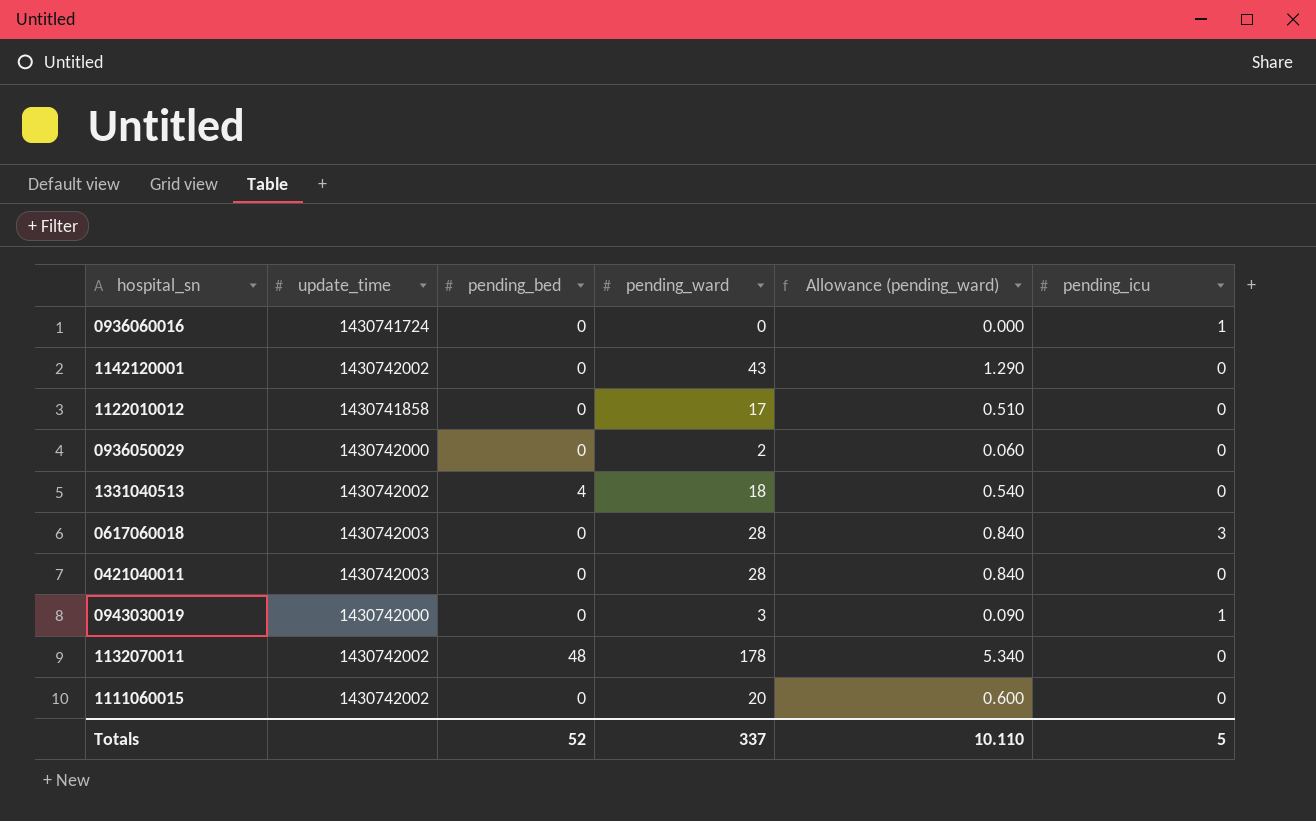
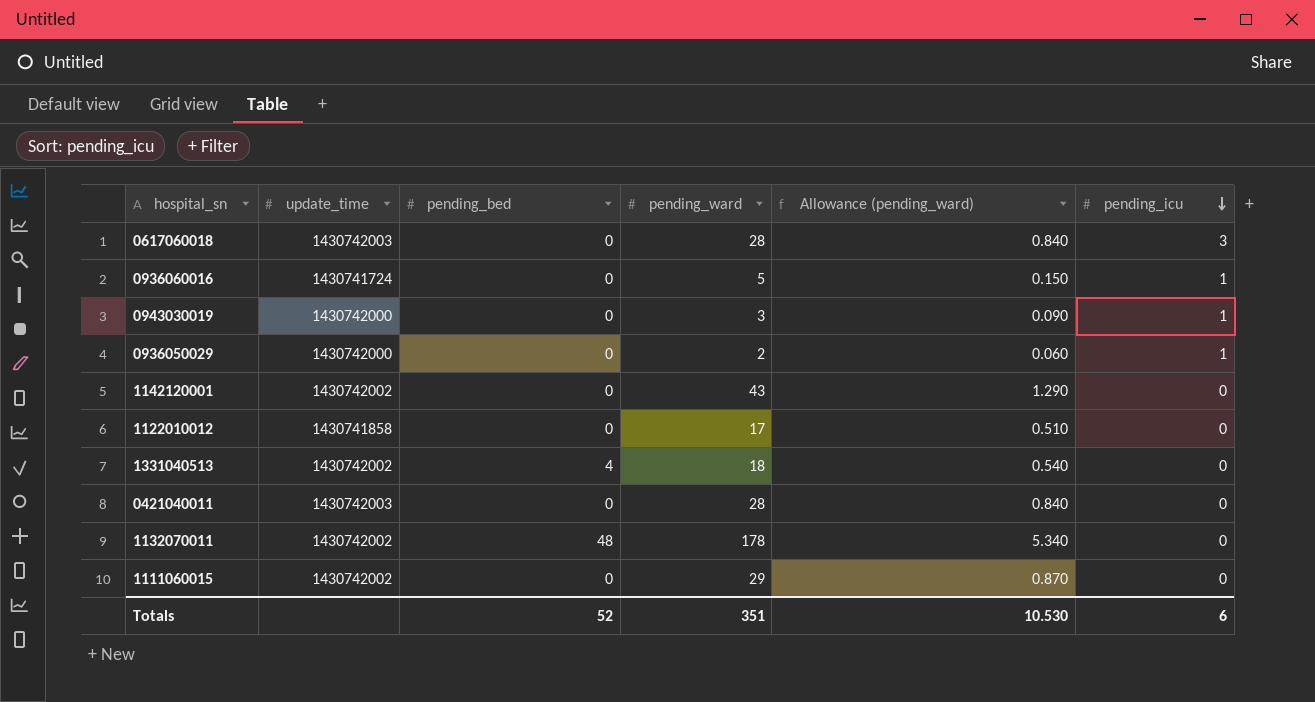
row order: none -> pending_icu descending
0936060016 | pending_ward: 0 -> 5
0936060016 | Allowance (pending_ward): 0.000 -> 0.150
0936050029 | pending_icu: 0 -> 1
1111060015 | pending_ward: 20 -> 29
1111060015 | Allowance (pending_ward): 0.600 -> 0.870
Totals | pending_ward: 337 -> 351
Totals | Allowance (pending_ward): 10.110 -> 10.530
Totals | pending_icu: 5 -> 6

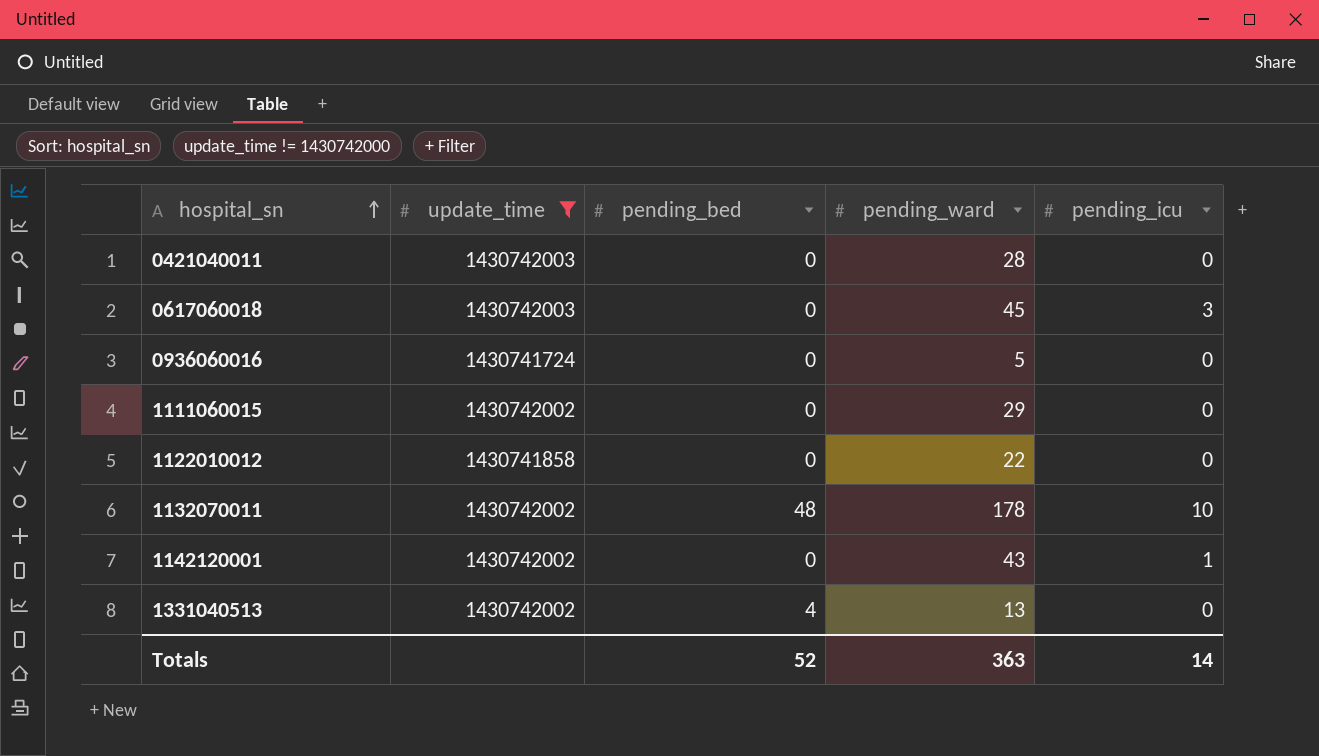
filter: none -> update_time != 1430742000
row order: pending_icu descending -> hospital_sn ascending
column Allowance (pending_ward) | formula: [pending_ward] * 0.03 -> none
0617060018 | pending_ward: 28 -> 45
0936060016 | pending_icu: 1 -> 0
1122010012 | pending_ward: 17 -> 22
1132070011 | pending_icu: 0 -> 10
1142120001 | pending_icu: 0 -> 1
1331040513 | pending_ward: 18 -> 13
Totals | pending_ward: 351 -> 363
Totals | pending_icu: 6 -> 14

